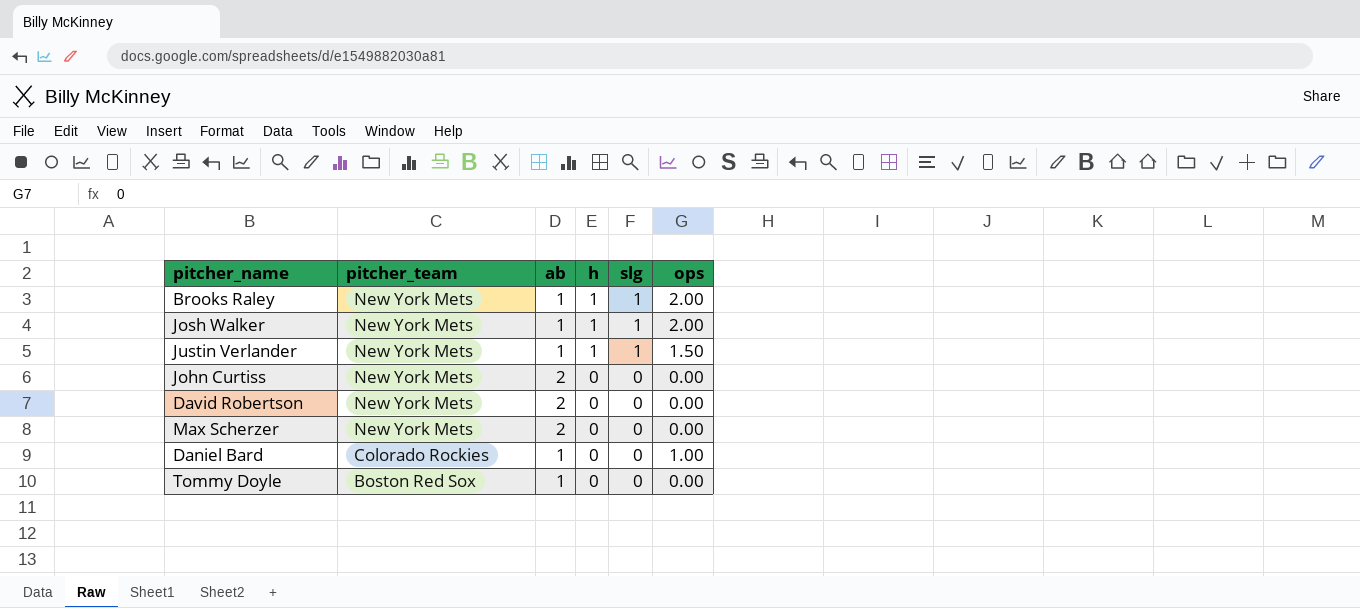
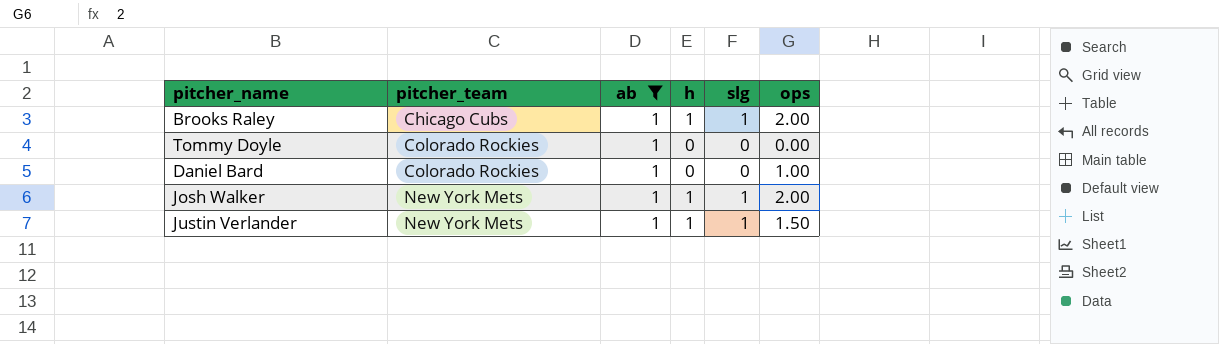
filter: none -> ab = 1
row order: pitcher_team descending -> pitcher_team ascending
Brooks Raley | pitcher_team: New York Mets -> Chicago Cubs
Tommy Doyle | pitcher_team: Boston Red Sox -> Colorado Rockies

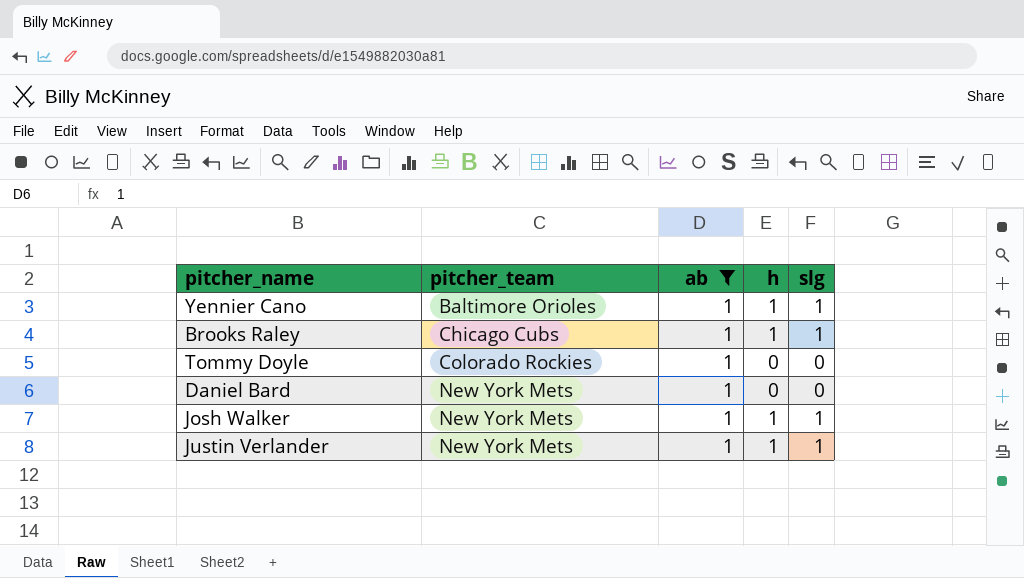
column ops | position: 6 -> none
row Yennier Cano: none -> Baltimore Orioles | 1 | 1 | 1
Daniel Bard | pitcher_team: Colorado Rockies -> New York Mets

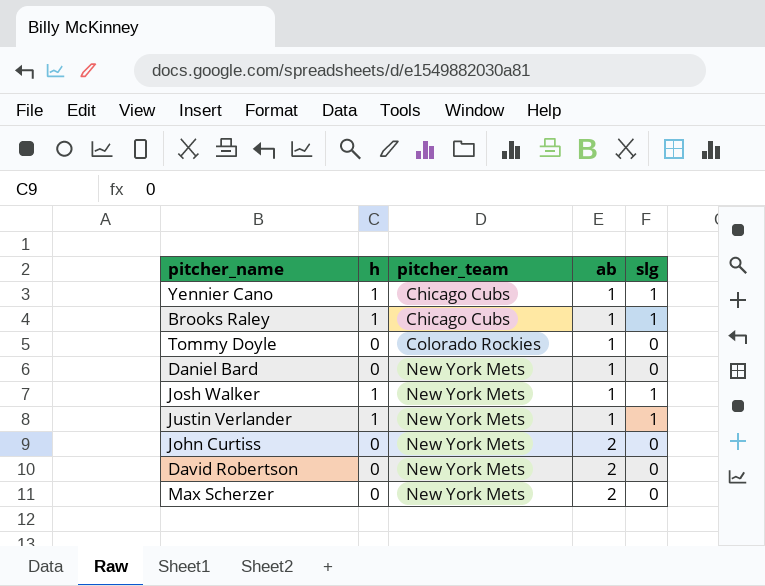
filter: ab = 1 -> none
column h | position: 4 -> 2
Yennier Cano | pitcher_team: Baltimore Orioles -> Chicago Cubs

